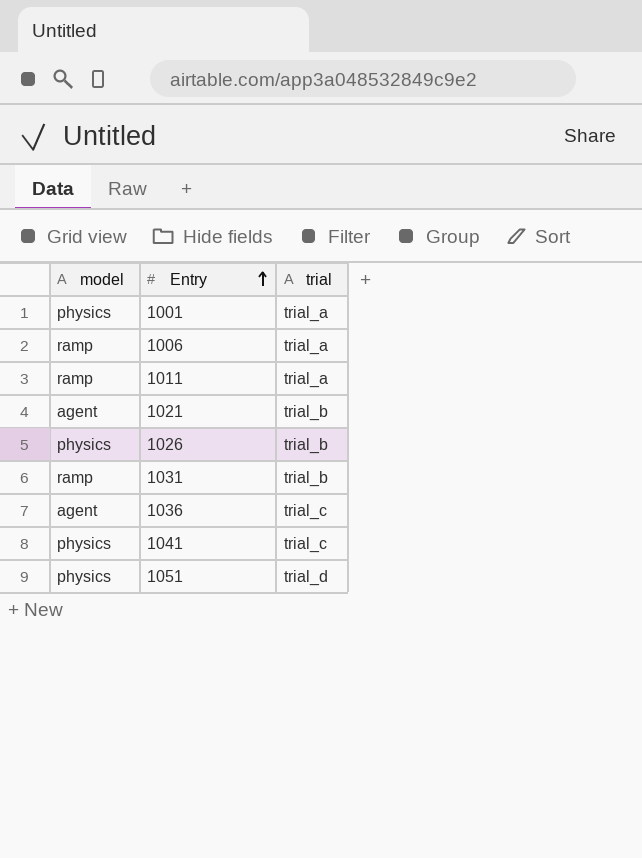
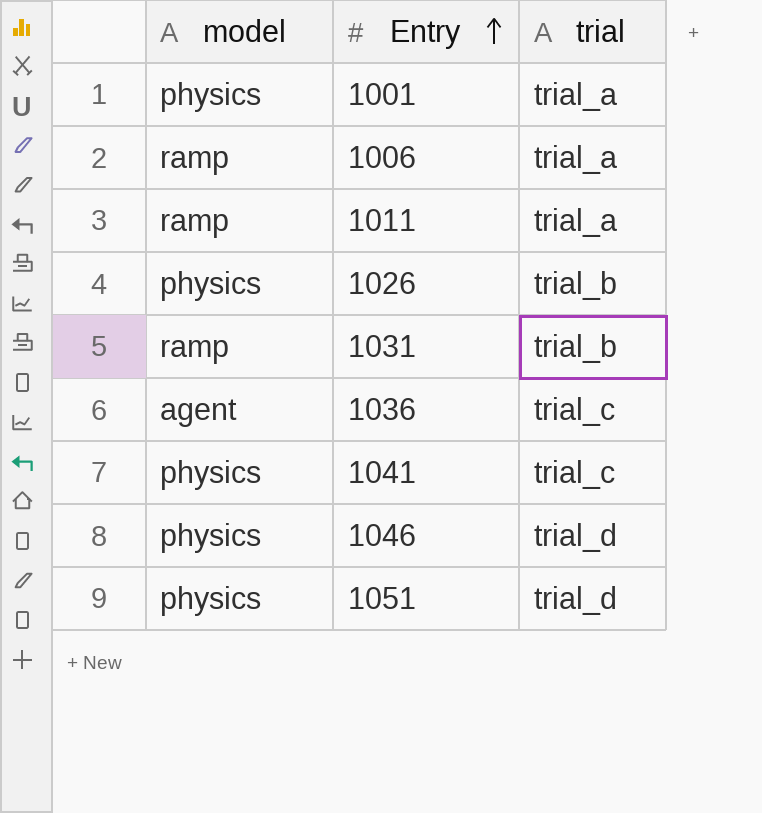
row 1021: agent | trial_b -> none
row 1046: none -> physics | trial_d

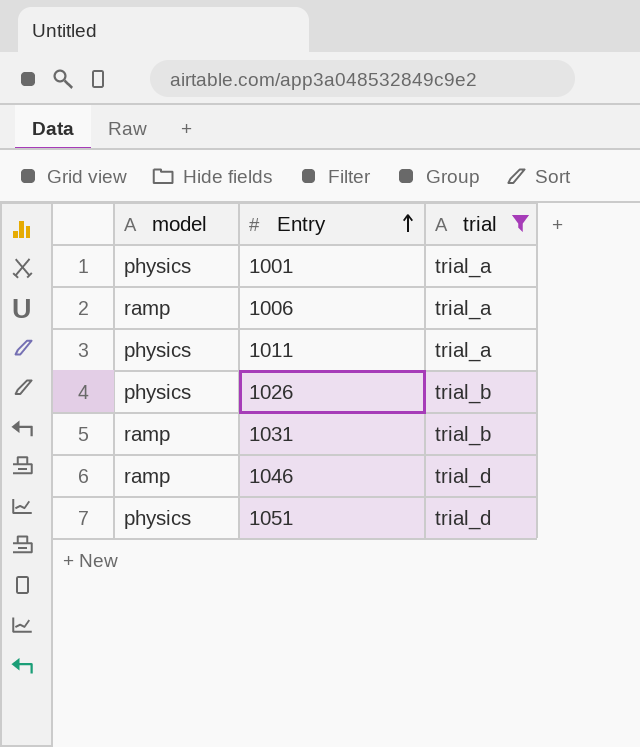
filter: none -> trial != trial_c
1011 | model: ramp -> physics
1046 | model: physics -> ramp

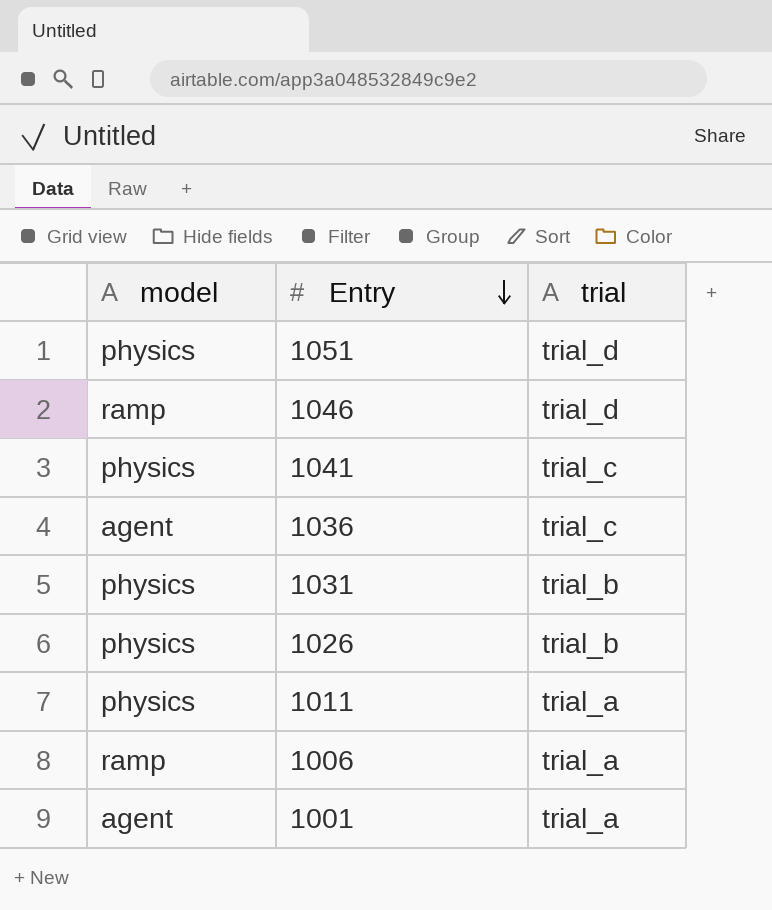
filter: trial != trial_c -> none
row order: Entry ascending -> Entry descending
1031 | model: ramp -> physics
1001 | model: physics -> agent

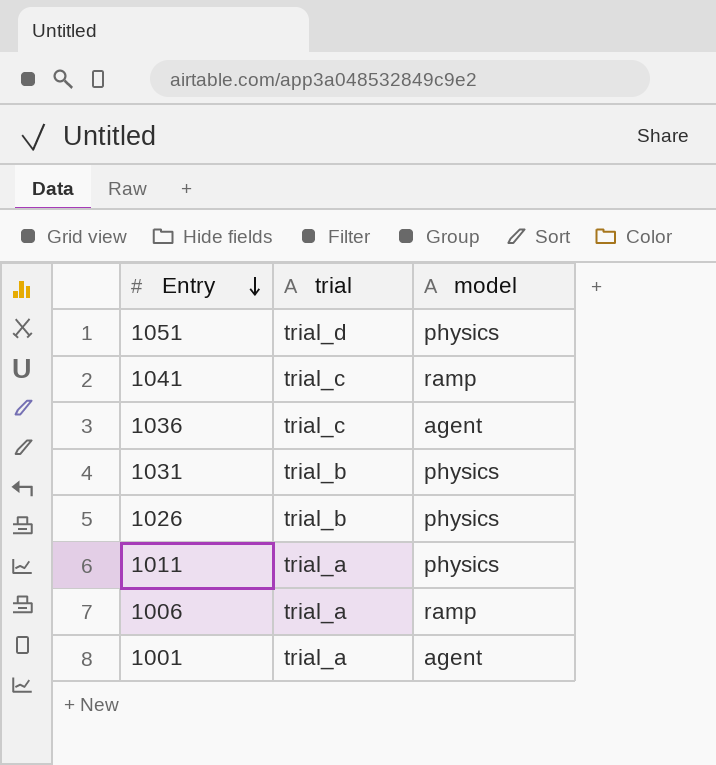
column model | position: 1 -> 3
row 1046: ramp | trial_d -> none
1041 | model: physics -> ramp

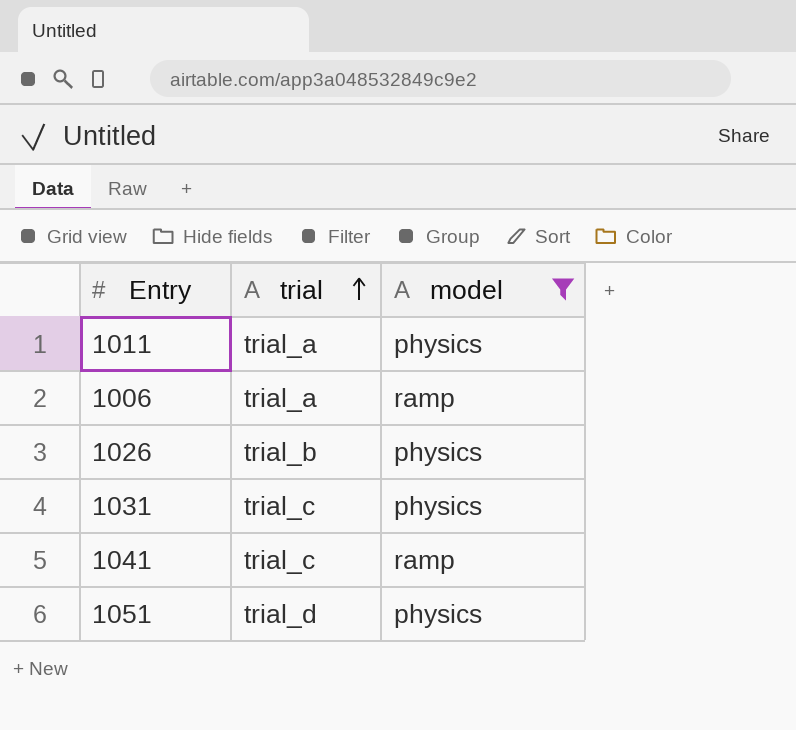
filter: none -> model != agent
row order: Entry descending -> trial ascending
1031 | trial: trial_b -> trial_c

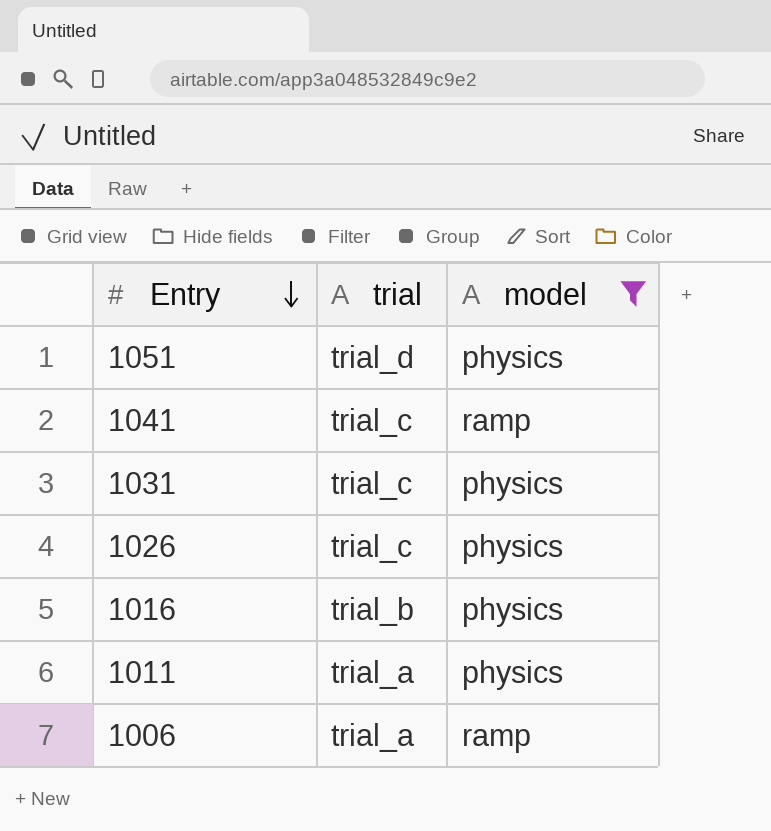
row order: trial ascending -> Entry descending
1026 | trial: trial_b -> trial_c
row 1016: none -> trial_b | physics

